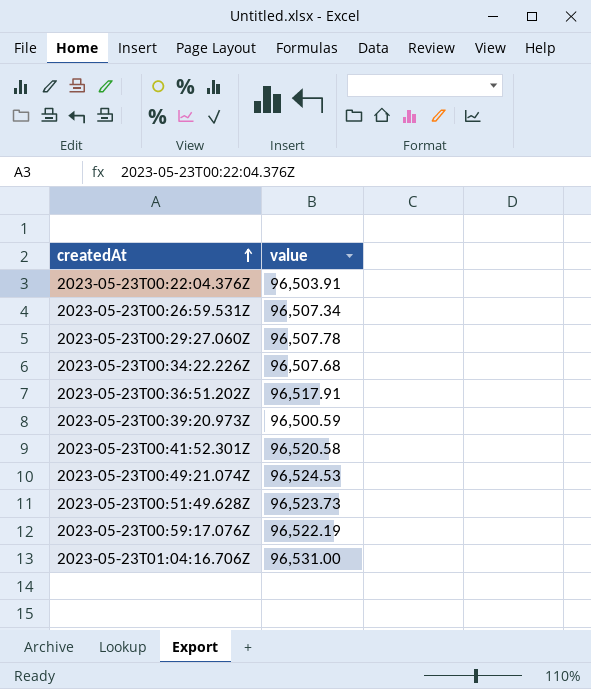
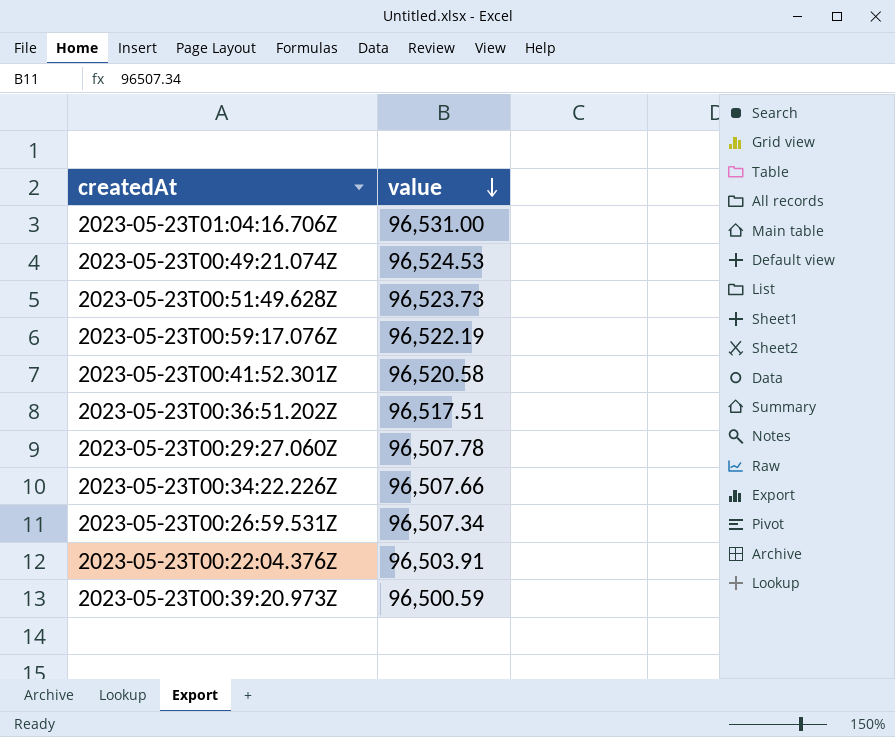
row order: createdAt ascending -> value descending
2023-05-23T00:36:51.202Z | value: 96,517.91 -> 96,517.51
2023-05-23T00:34:22.226Z | value: 96,507.68 -> 96,507.66

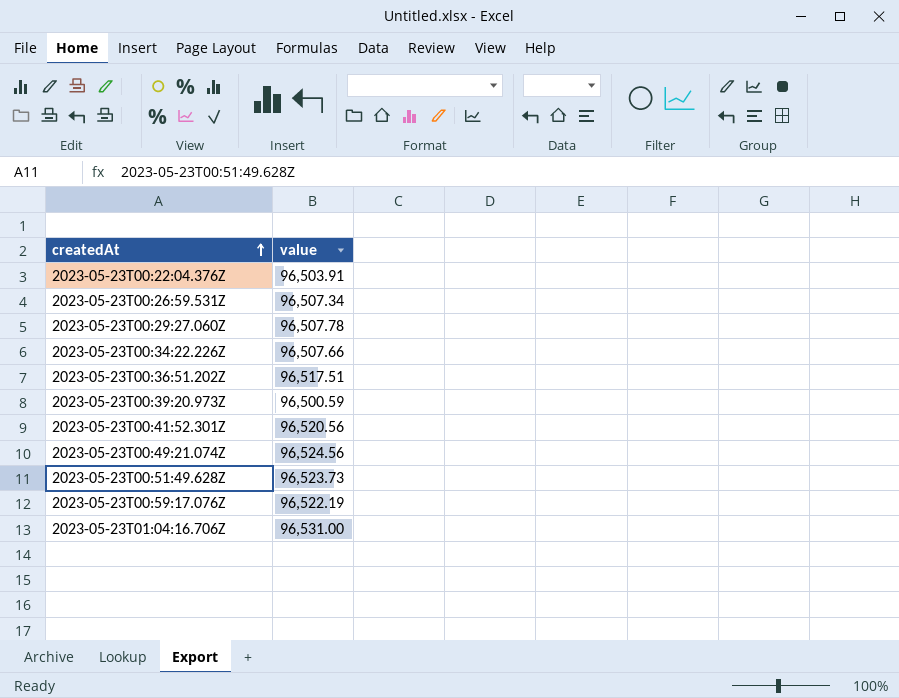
row order: value descending -> createdAt ascending
2023-05-23T00:41:52.301Z | value: 96,520.58 -> 96,520.56
2023-05-23T00:49:21.074Z | value: 96,524.53 -> 96,524.56

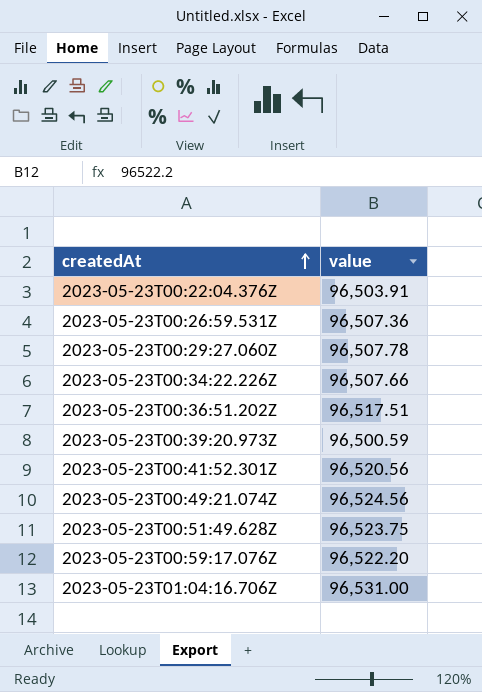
2023-05-23T00:26:59.531Z | value: 96,507.34 -> 96,507.36
2023-05-23T00:51:49.628Z | value: 96,523.73 -> 96,523.75
2023-05-23T00:59:17.076Z | value: 96,522.19 -> 96,522.20

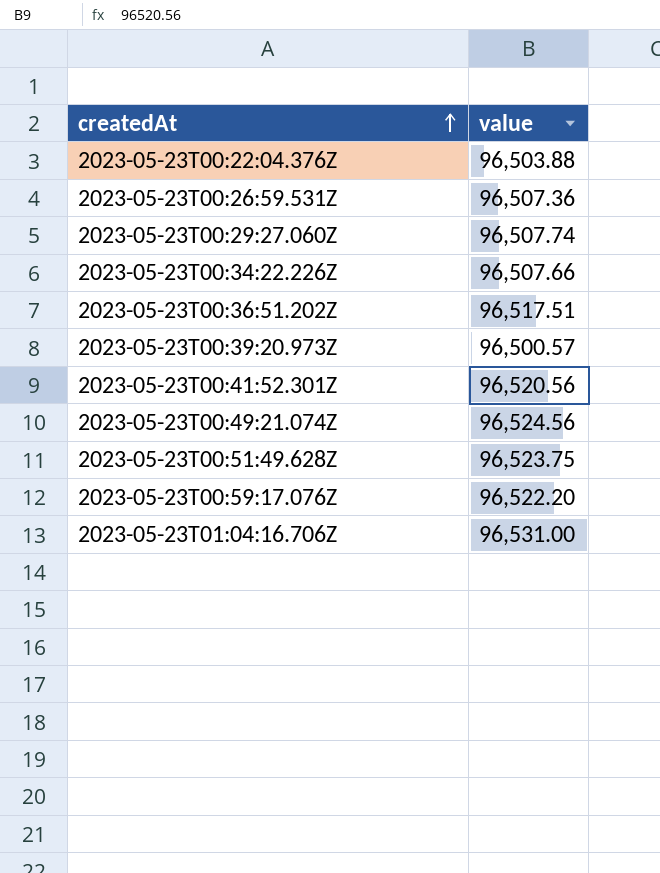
2023-05-23T00:22:04.376Z | value: 96,503.91 -> 96,503.88
2023-05-23T00:29:27.060Z | value: 96,507.78 -> 96,507.74
2023-05-23T00:39:20.973Z | value: 96,500.59 -> 96,500.57

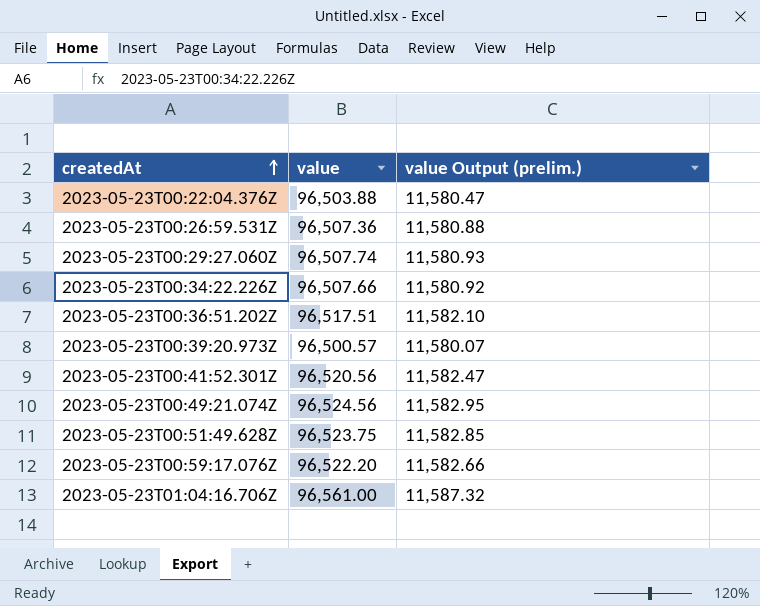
column value Output (prelim.) | formula: none -> [value] * 0.12
2023-05-23T01:04:16.706Z | value: 96,531.00 -> 96,561.00

